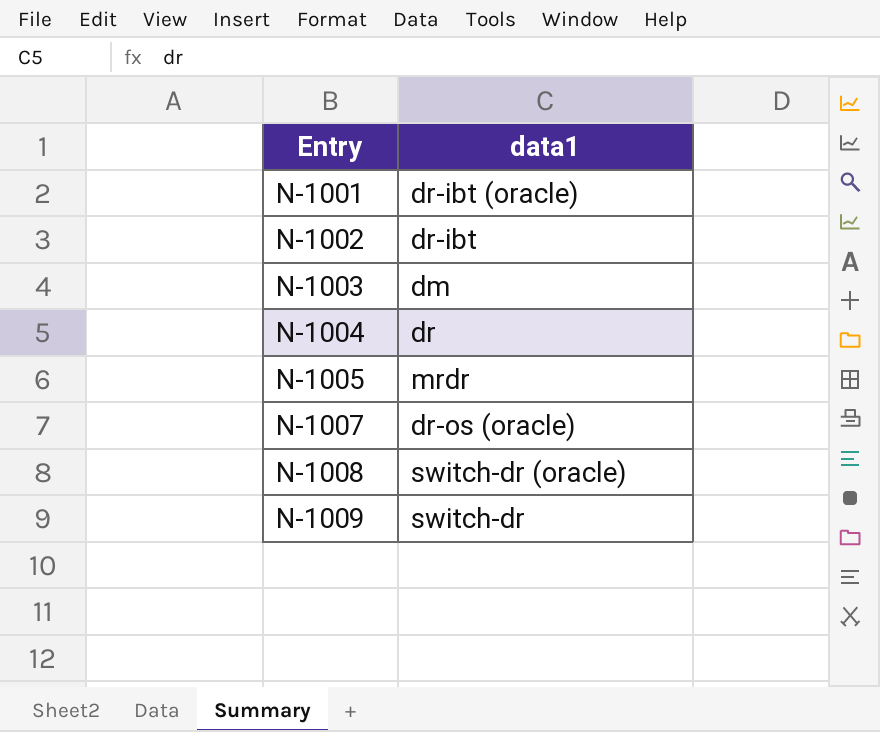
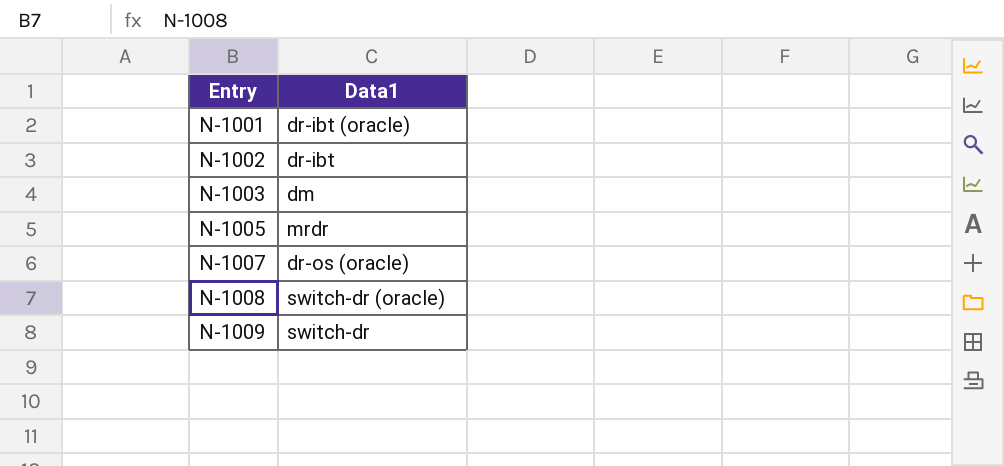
column name: data1 -> Data1
row N-1004: dr -> none

